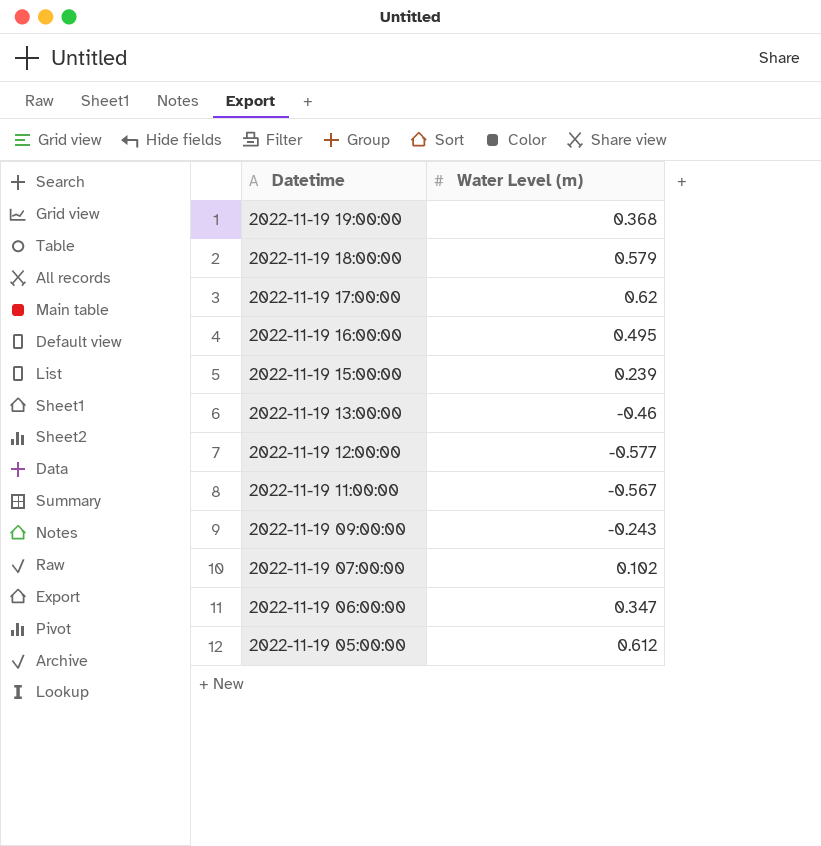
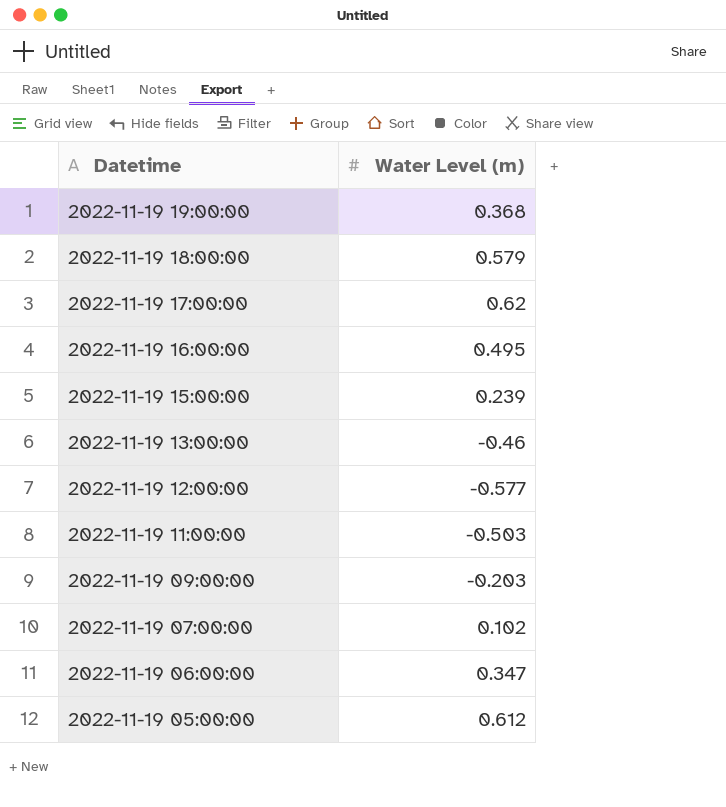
2022-11-19 11:00:00 | Water Level (m): -0.567 -> -0.503
2022-11-19 09:00:00 | Water Level (m): -0.243 -> -0.203

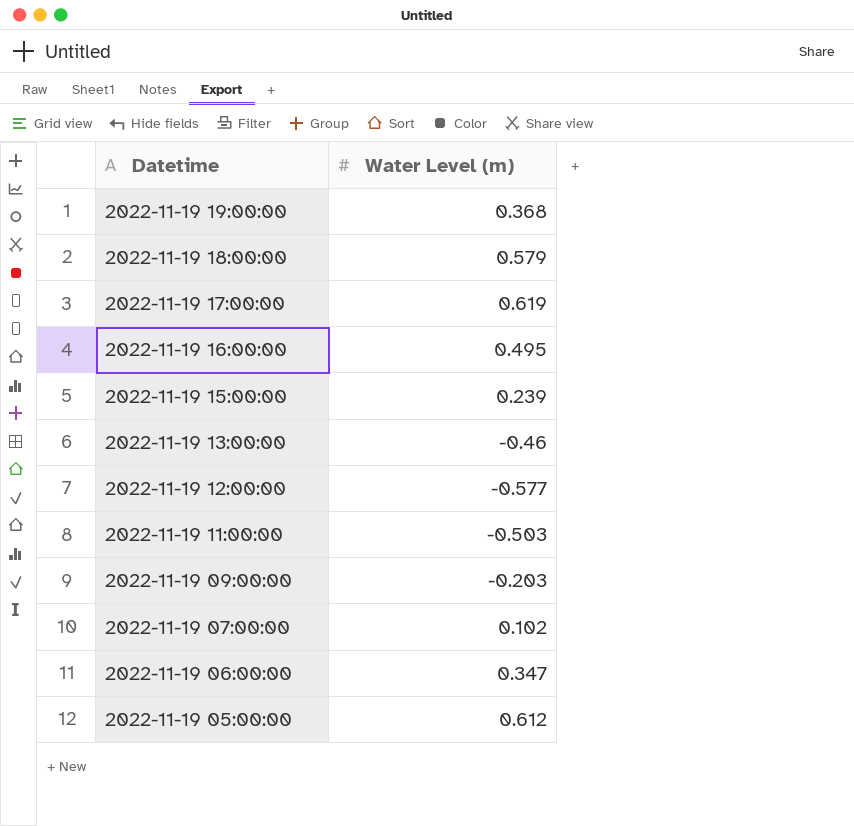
2022-11-19 17:00:00 | Water Level (m): 0.62 -> 0.619

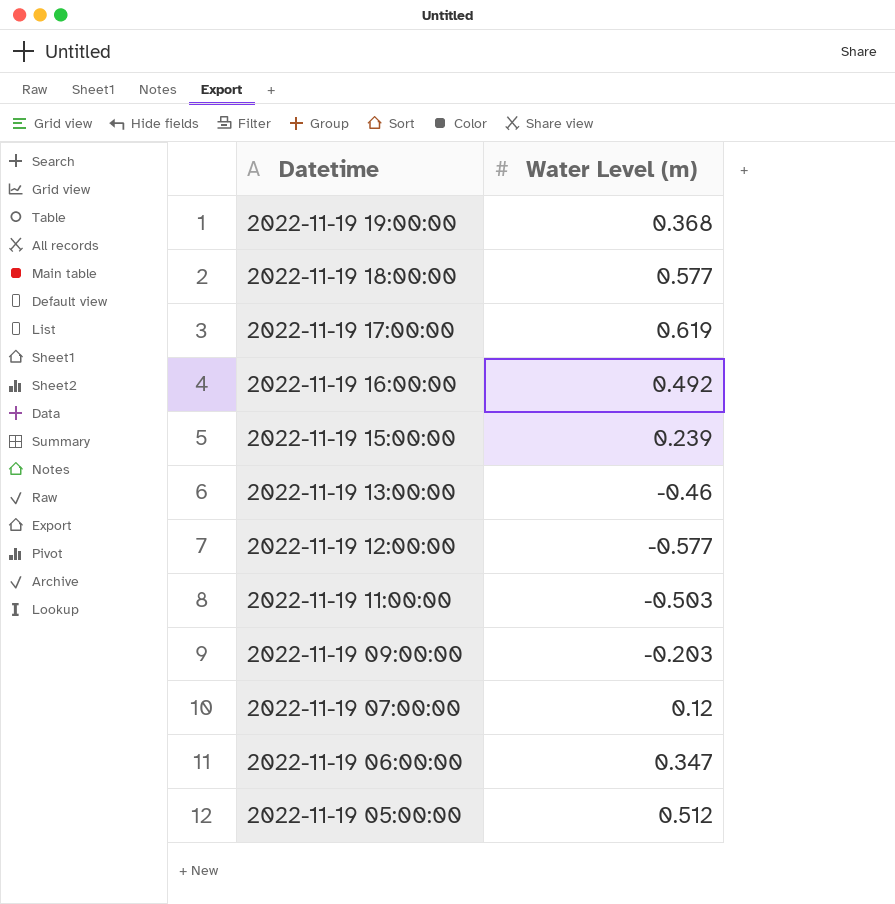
2022-11-19 18:00:00 | Water Level (m): 0.579 -> 0.577
2022-11-19 16:00:00 | Water Level (m): 0.495 -> 0.492
2022-11-19 07:00:00 | Water Level (m): 0.102 -> 0.12
2022-11-19 05:00:00 | Water Level (m): 0.612 -> 0.512

